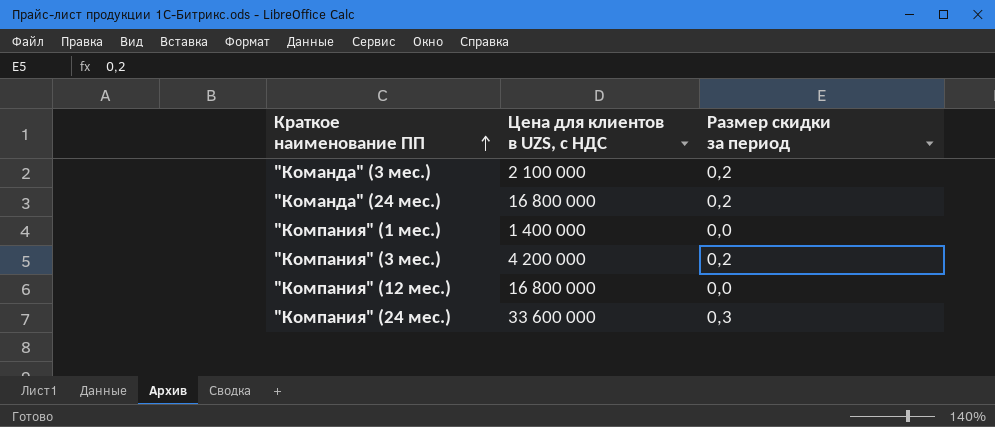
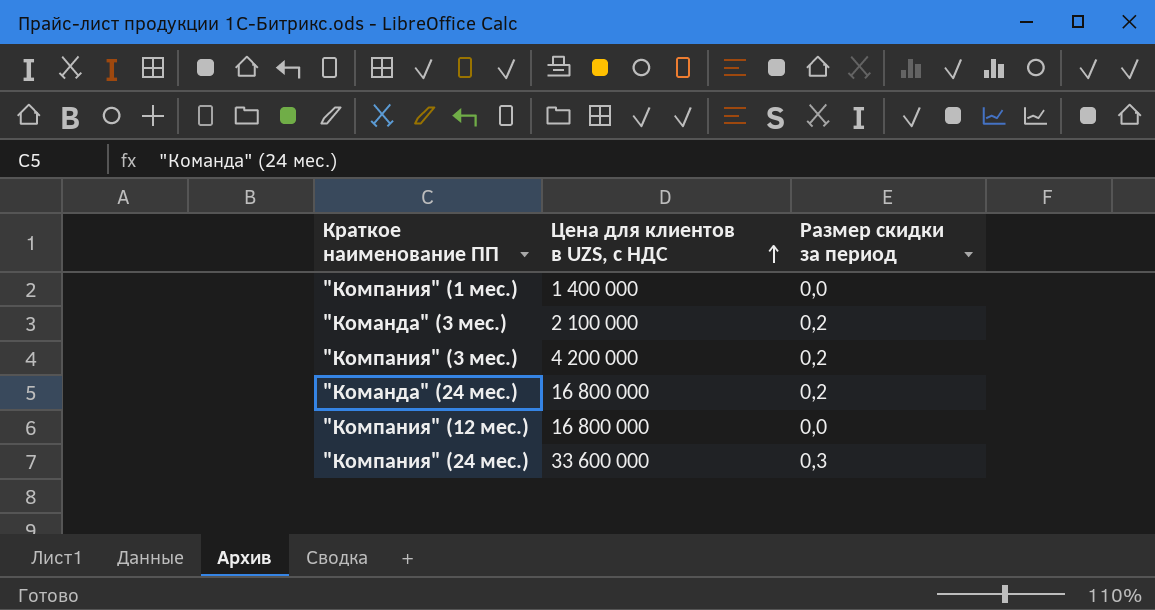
row order: Краткое наименование ПП ascending -> Цена для клиентов в UZS, с НДС ascending

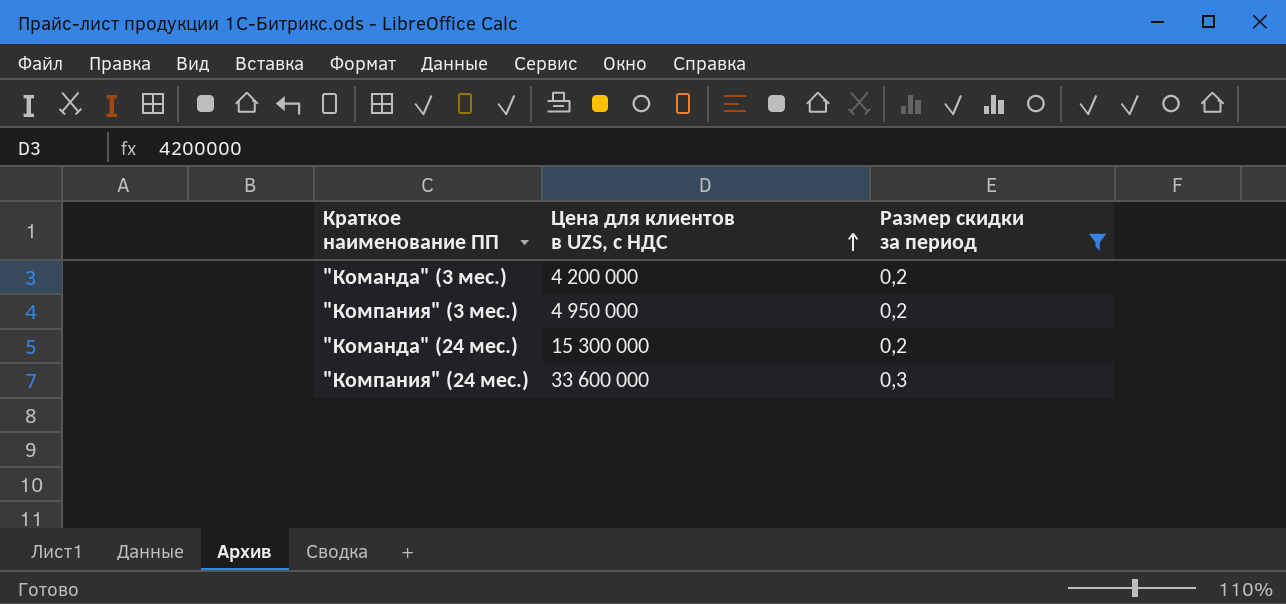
filter: none -> Размер скидки за период != 0,0
"Команда" (3 мес.) | Цена для клиентов в UZS, с НДС: 2 100 000 -> 4 200 000
"Компания" (3 мес.) | Цена для клиентов в UZS, с НДС: 4 200 000 -> 4 950 000
"Команда" (24 мес.) | Цена для клиентов в UZS, с НДС: 16 800 000 -> 15 300 000

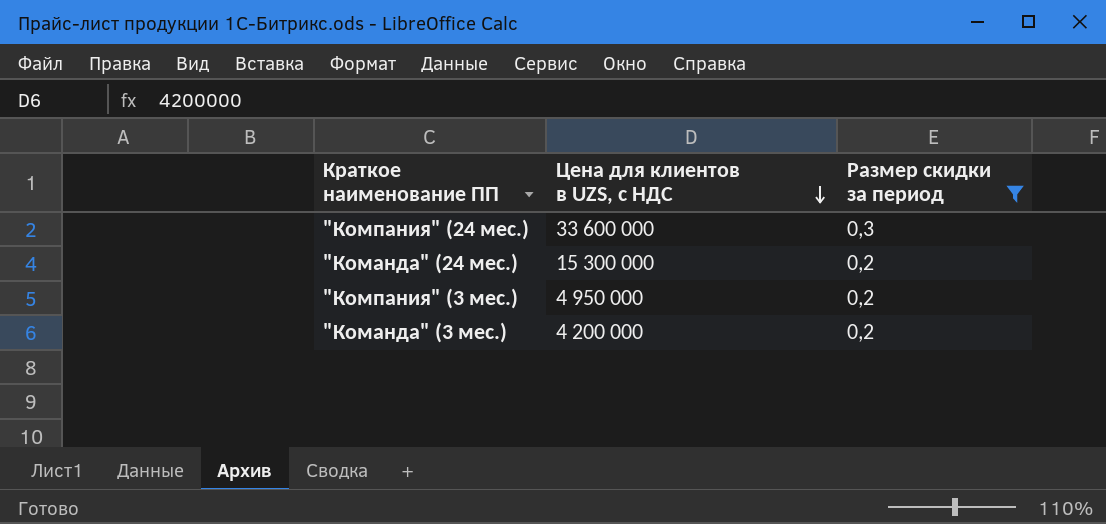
row order: Цена для клиентов в UZS, с НДС ascending -> Цена для клиентов в UZS, с НДС descending

